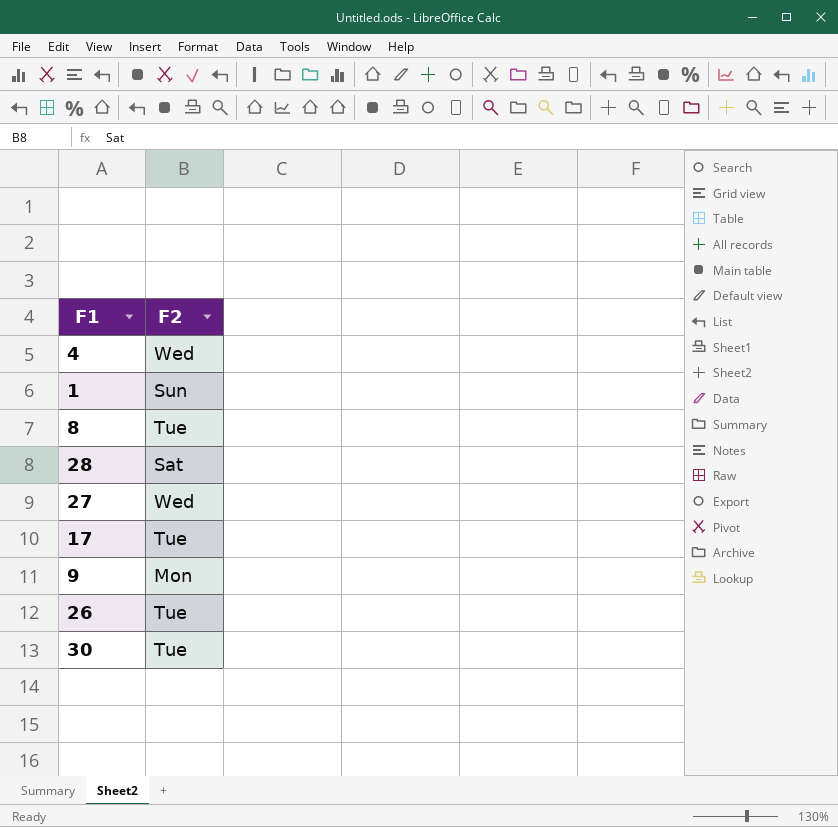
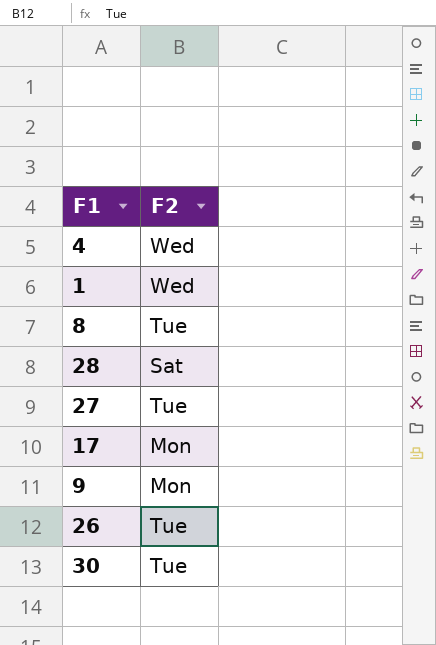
1 | F2: Sun -> Wed
27 | F2: Wed -> Tue
17 | F2: Tue -> Mon

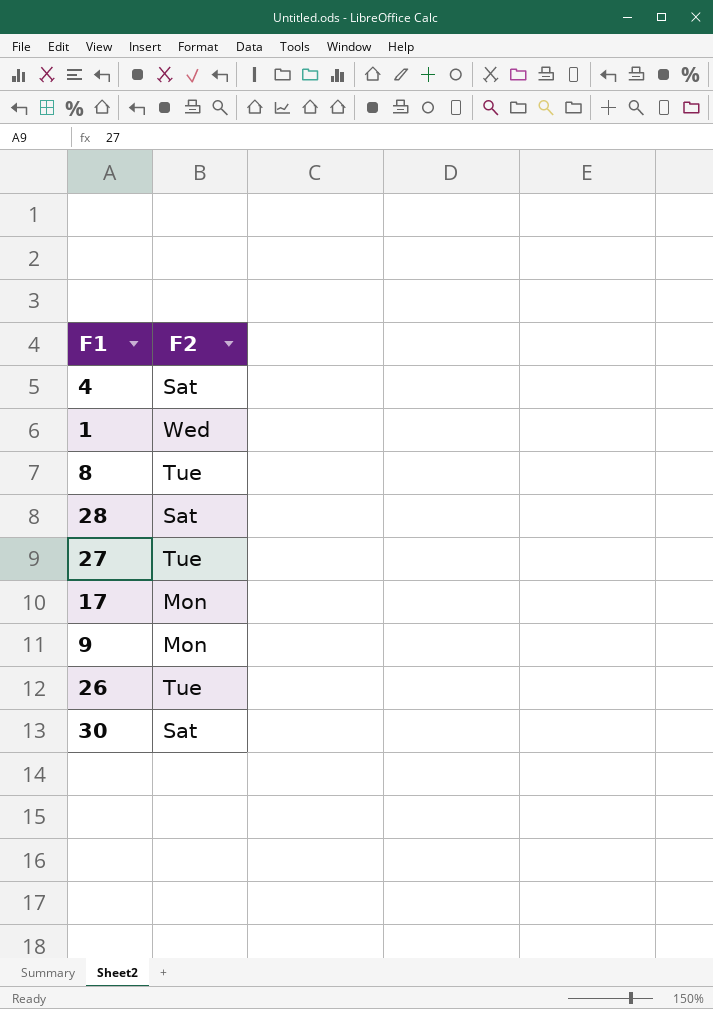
4 | F2: Wed -> Sat
30 | F2: Tue -> Sat

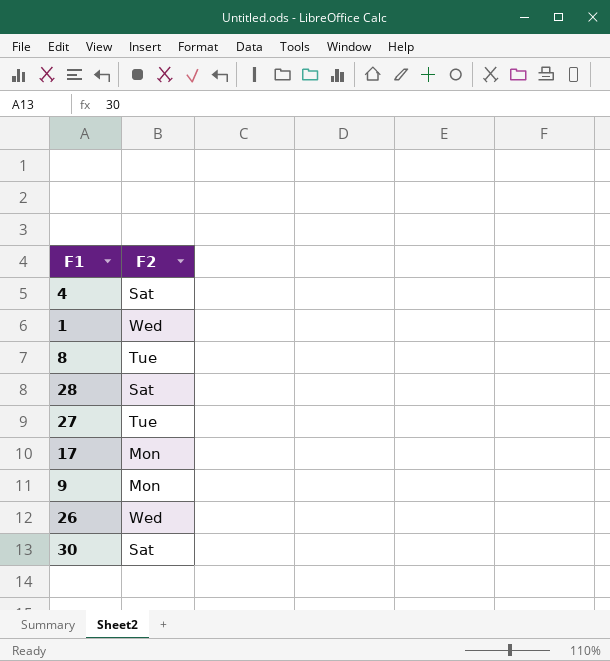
26 | F2: Tue -> Wed

